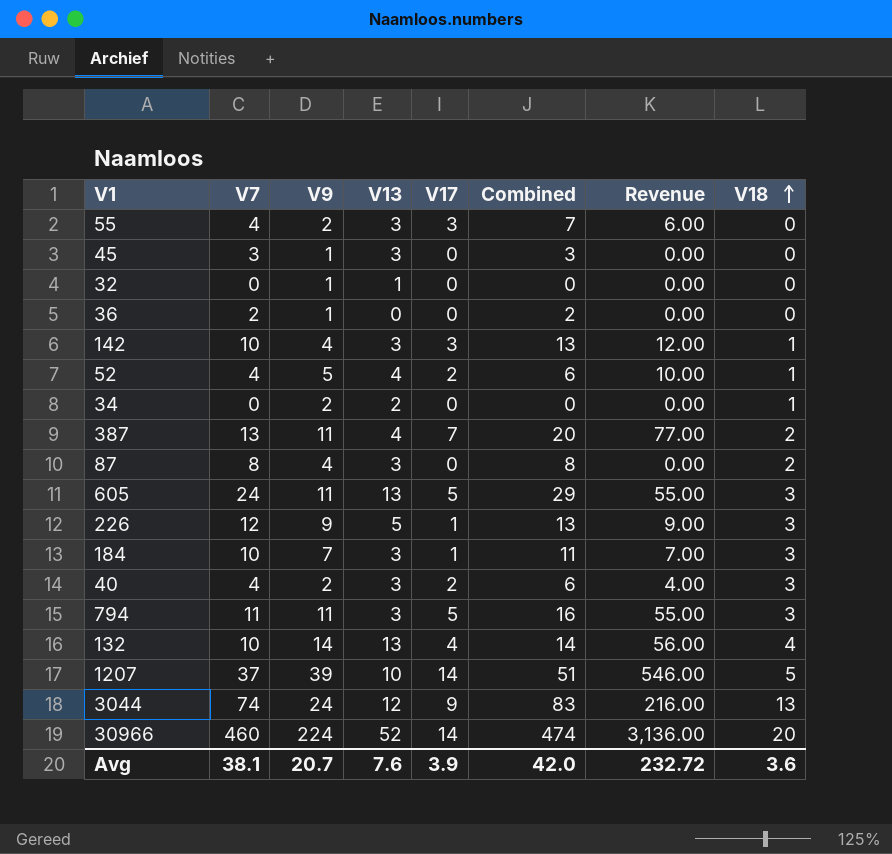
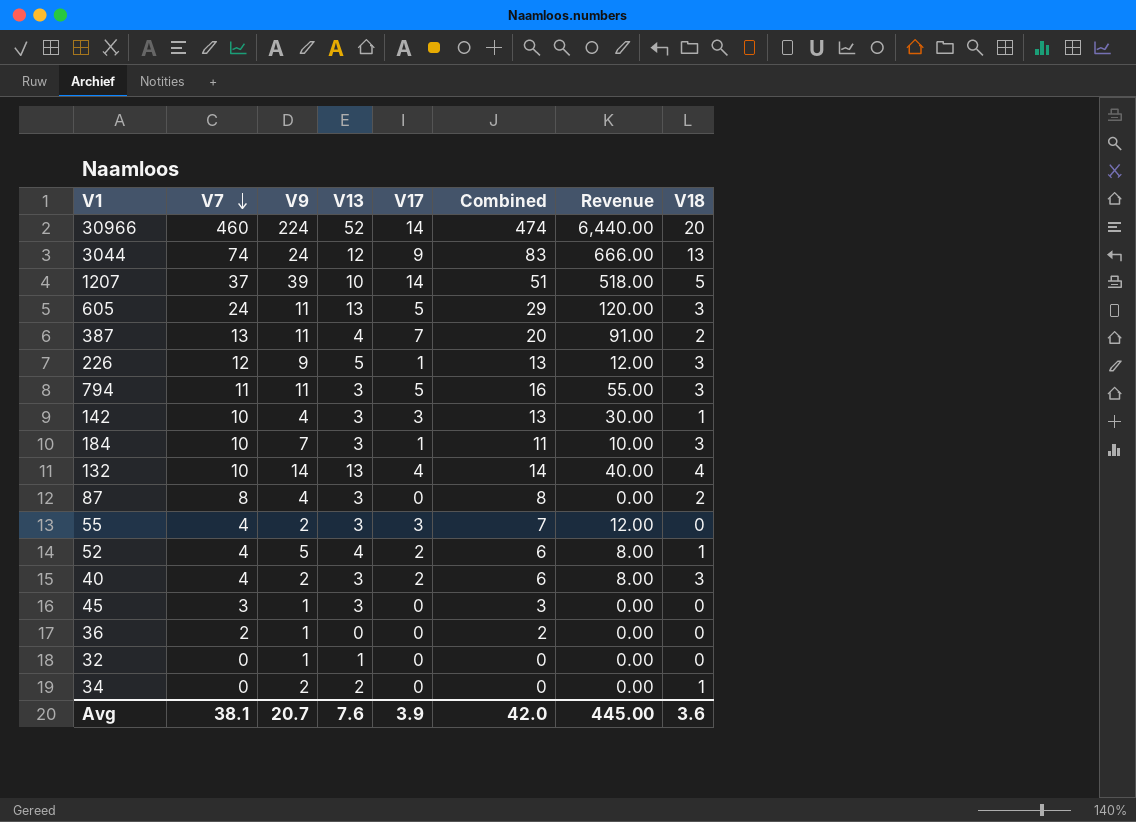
row order: V18 ascending -> V7 descending
column Revenue | formula: [V9] * [V17] -> [V7] * [V17]
Avg | Revenue: 232.72 -> 445.00

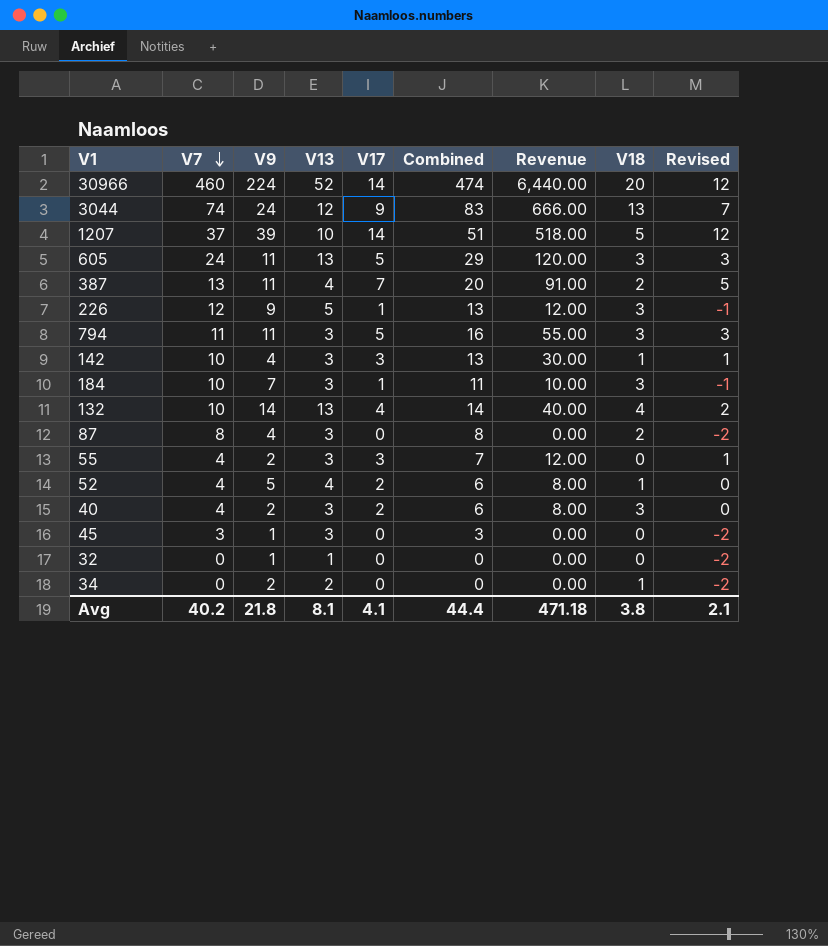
column Revised | formula: none -> [V17] - 2
row 36: 2 | 1 | 0 | 0 | 2 | 0.00 | 0 -> none
Avg | V7: 38.1 -> 40.2
Avg | V9: 20.7 -> 21.8
Avg | V13: 7.6 -> 8.1
Avg | V17: 3.9 -> 4.1
Avg | Combined: 42.0 -> 44.4
Avg | Revenue: 445.00 -> 471.18
Avg | V18: 3.6 -> 3.8

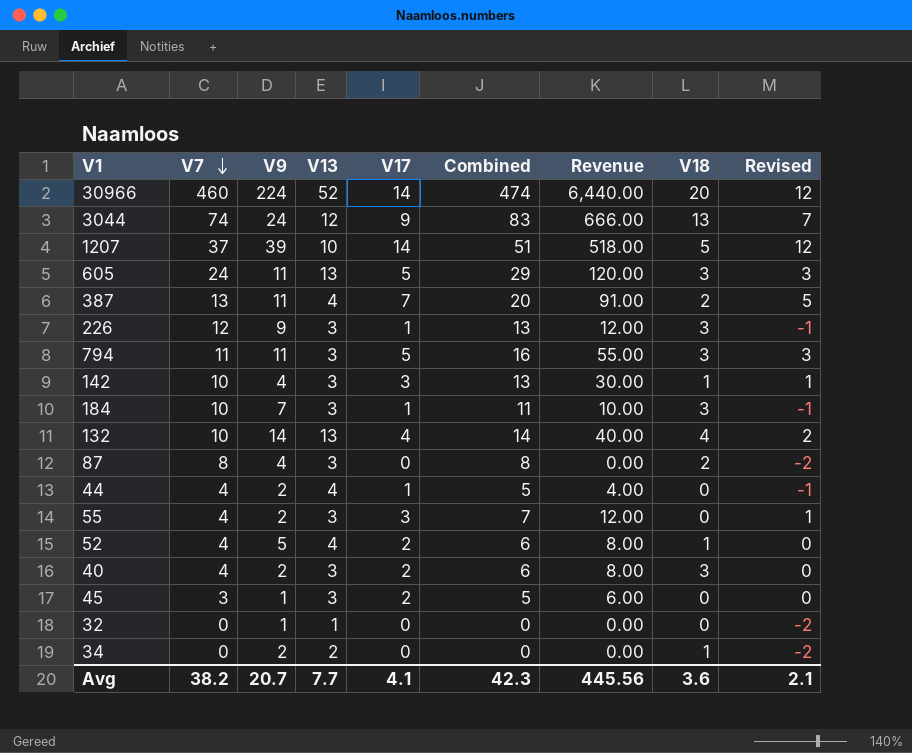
226 | V13: 5 -> 3
row 44: none -> 4 | 2 | 4 | 1 | 5 | 4.00 | 0 | -1
45 | V17: 0 -> 2
45 | Combined: 3 -> 5
45 | Revenue: 0.00 -> 6.00
45 | Revised: -2 -> 0
Avg | V7: 40.2 -> 38.2
Avg | V9: 21.8 -> 20.7
Avg | V13: 8.1 -> 7.7
Avg | Combined: 44.4 -> 42.3
Avg | Revenue: 471.18 -> 445.56
Avg | V18: 3.8 -> 3.6

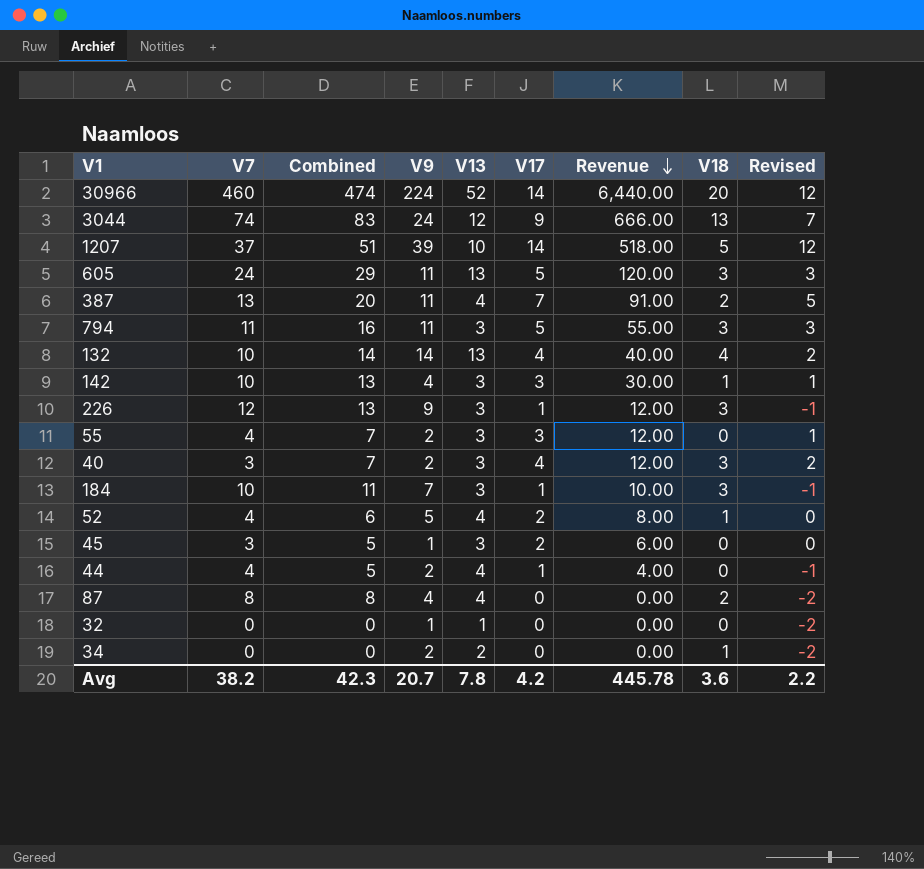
row order: V7 descending -> Revenue descending
column Combined | position: 6 -> 3
40 | V7: 4 -> 3
40 | Combined: 6 -> 7
40 | V17: 2 -> 4
40 | Revenue: 8.00 -> 12.00
40 | Revised: 0 -> 2
87 | V13: 3 -> 4
Avg | V13: 7.7 -> 7.8
Avg | V17: 4.1 -> 4.2
Avg | Revenue: 445.56 -> 445.78
Avg | Revised: 2.1 -> 2.2

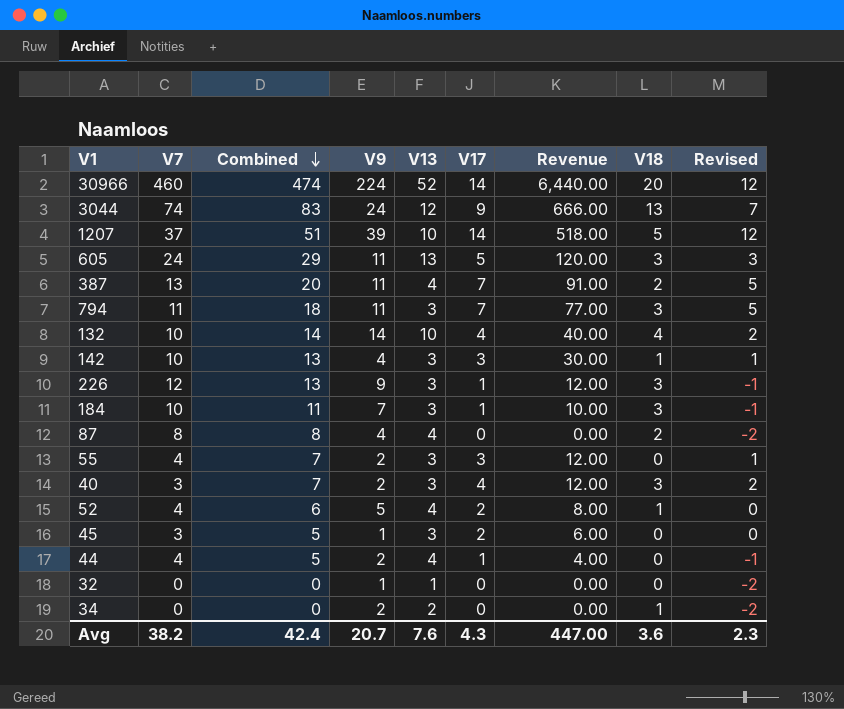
row order: Revenue descending -> Combined descending
794 | Combined: 16 -> 18
794 | V17: 5 -> 7
794 | Revenue: 55.00 -> 77.00
794 | Revised: 3 -> 5
132 | V13: 13 -> 10
Avg | Combined: 42.3 -> 42.4
Avg | V13: 7.8 -> 7.6
Avg | V17: 4.2 -> 4.3
Avg | Revenue: 445.78 -> 447.00
Avg | Revised: 2.2 -> 2.3

